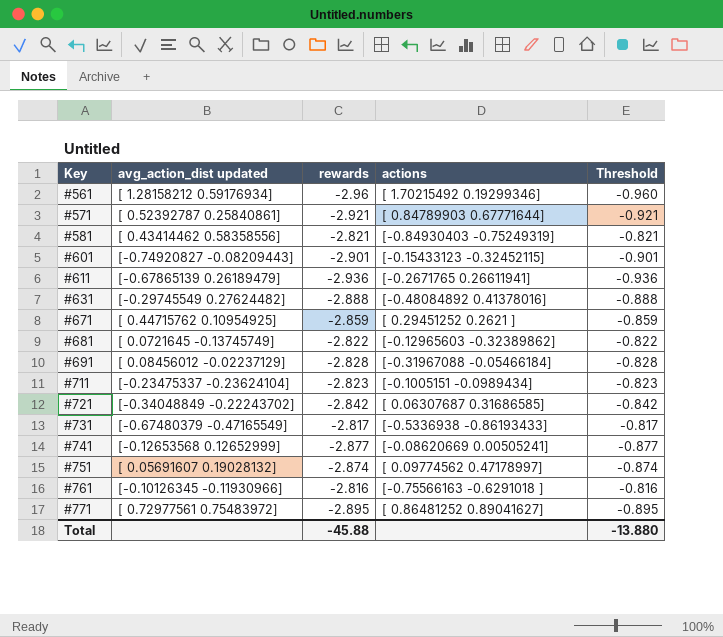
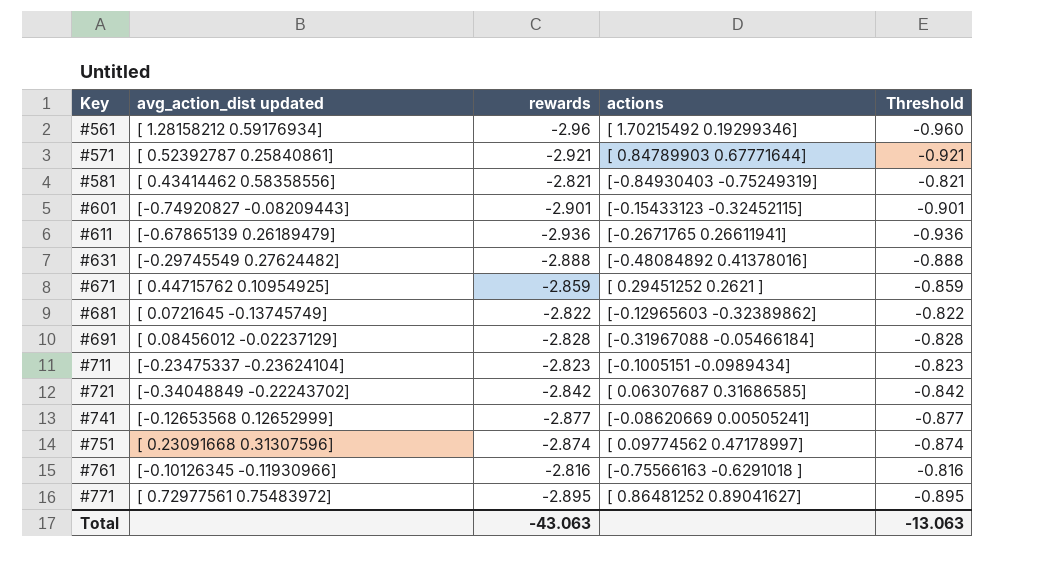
row #731: [-0.67480379 -0.47165549] | -2.817 | [-0.5336938 -0.86193433] | -0.817 -> none
#751 | avg_action_dist updated: [ 0.05691607 0.19028132] -> [ 0.23091668 0.31307596]
Total | rewards: -45.88 -> -43.063
Total | Threshold: -13.880 -> -13.063

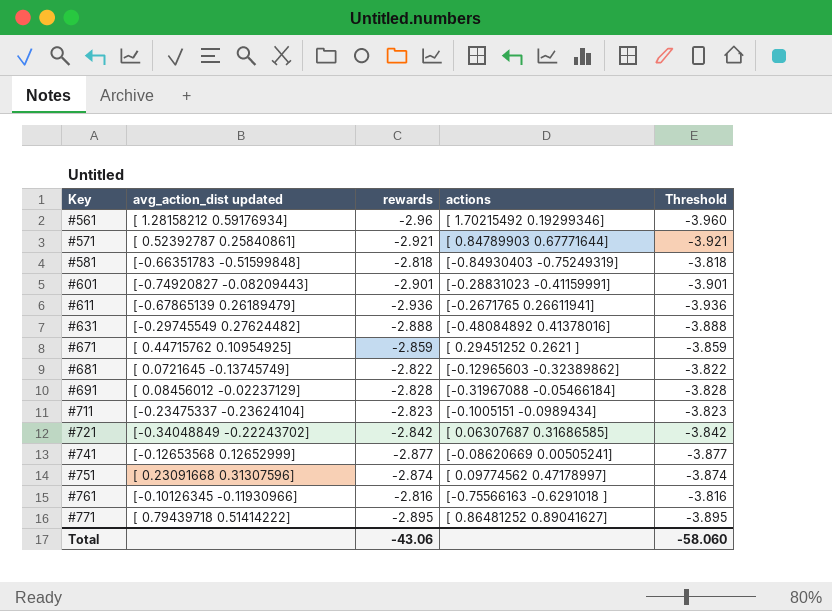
column Threshold | formula: [rewards] + 2 -> [rewards] - 1
#581 | avg_action_dist updated: [ 0.43414462 0.58358556] -> [-0.66351783 -0.51599848]
#581 | rewards: -2.821 -> -2.818
#601 | actions: [-0.15433123 -0.32452115] -> [-0.28831023 -0.41159991]
#771 | avg_action_dist updated: [ 0.72977561 0.75483972] -> [ 0.79439718 0.51414222]
Total | rewards: -43.063 -> -43.06
Total | Threshold: -13.063 -> -58.060

